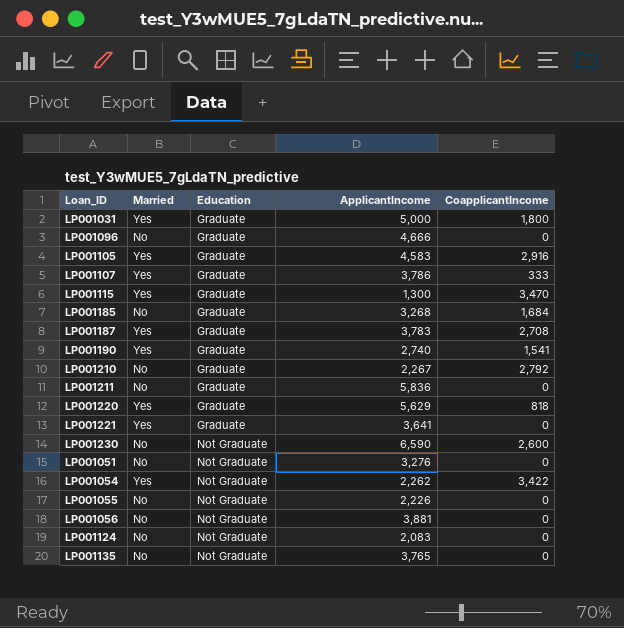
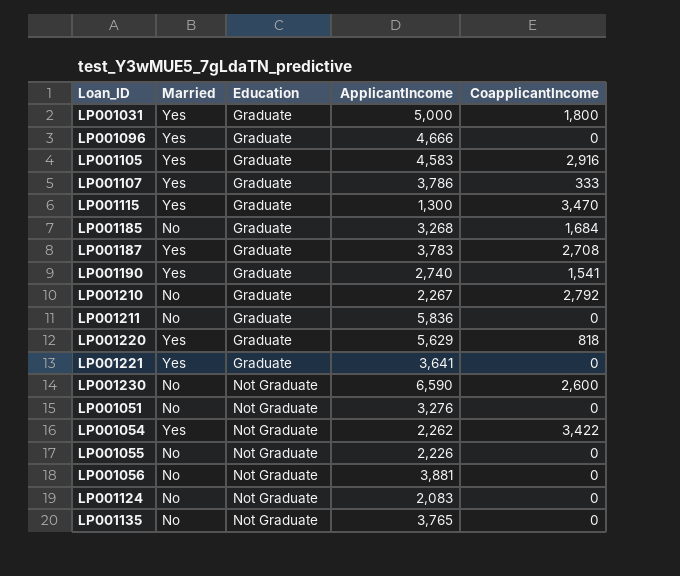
LP001096 | Married: No -> Yes

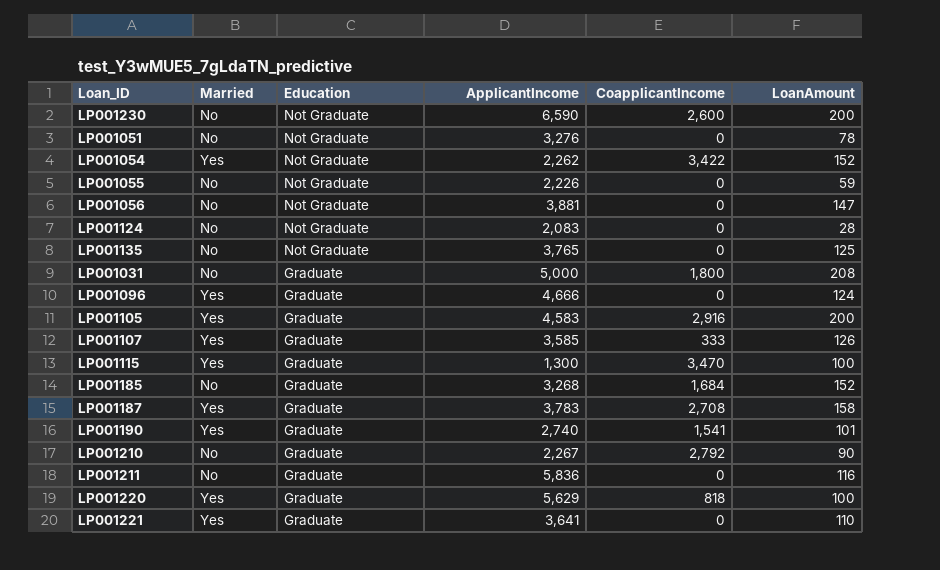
row order: Education ascending -> Education descending
column LoanAmount | position: none -> 6
LP001031 | Married: Yes -> No
LP001107 | ApplicantIncome: 3,786 -> 3,585

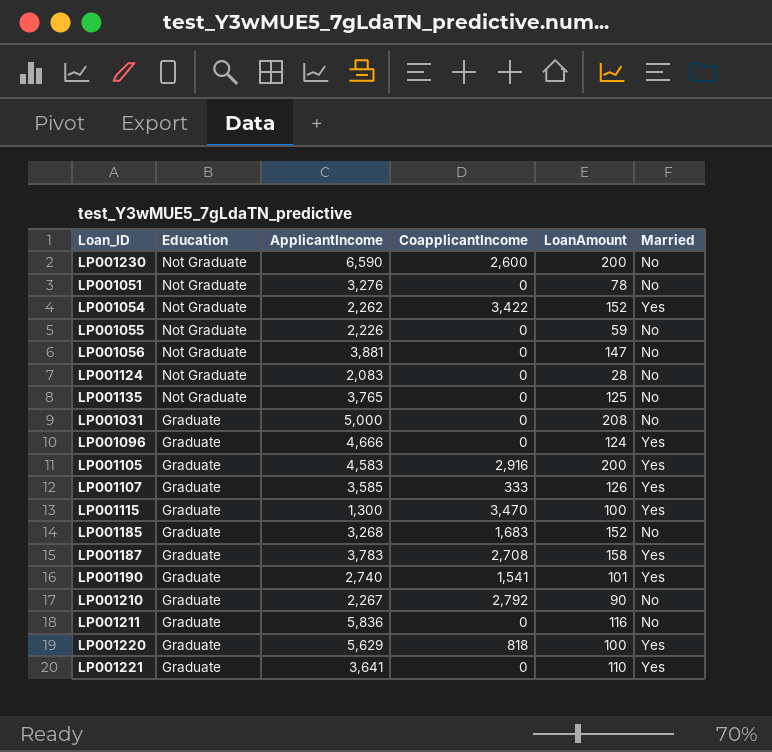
column Married | position: 2 -> 6
LP001031 | CoapplicantIncome: 1,800 -> 0
LP001185 | CoapplicantIncome: 1,684 -> 1,683

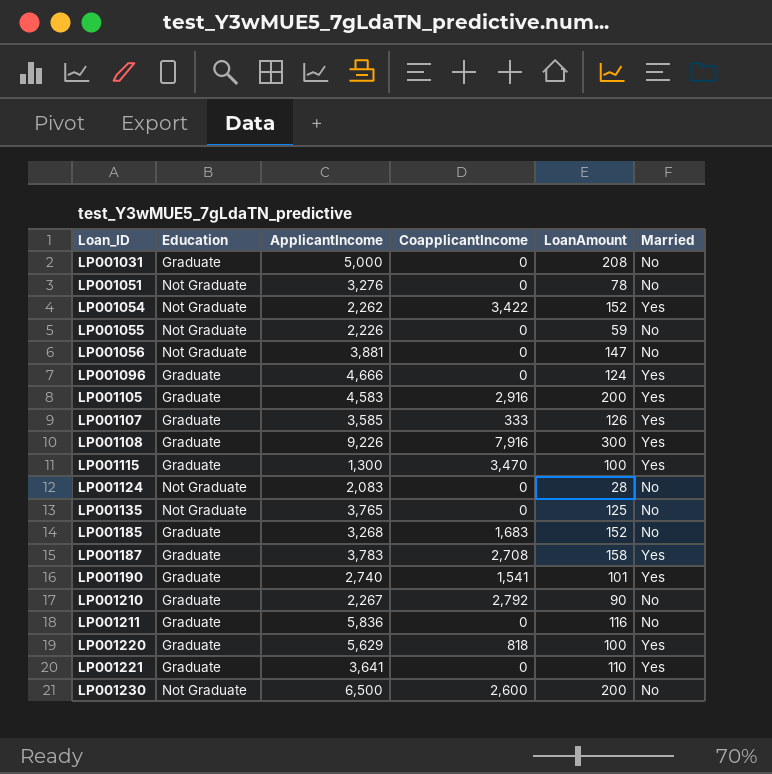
row order: Education descending -> Loan_ID ascending
row LP001108: none -> Graduate | 9,226 | 7,916 | 300 | Yes
LP001230 | ApplicantIncome: 6,590 -> 6,500

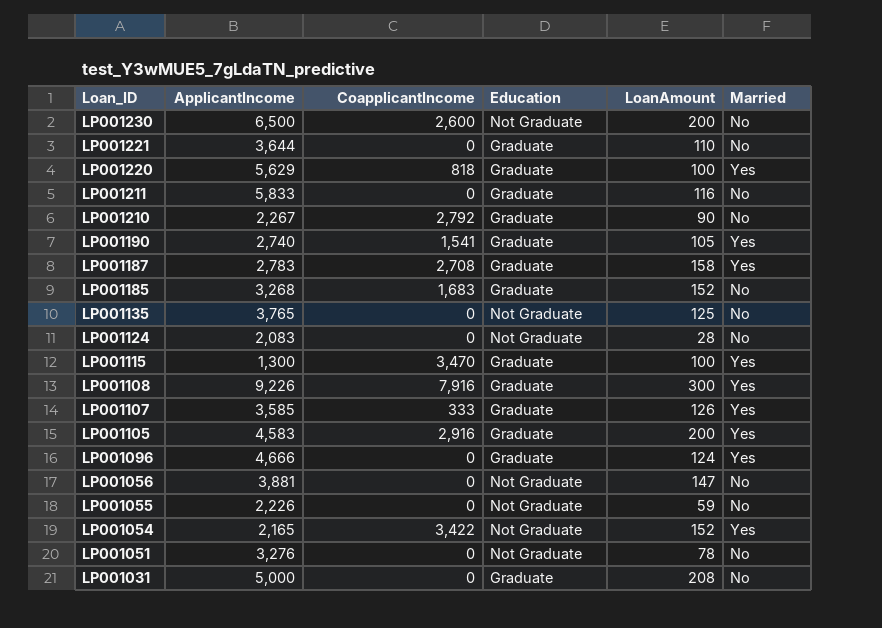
row order: Loan_ID ascending -> Loan_ID descending
column Education | position: 2 -> 4
LP001221 | ApplicantIncome: 3,641 -> 3,644
LP001221 | Married: Yes -> No
LP001211 | ApplicantIncome: 5,836 -> 5,833
LP001190 | LoanAmount: 101 -> 105
LP001187 | ApplicantIncome: 3,783 -> 2,783
LP001054 | ApplicantIncome: 2,262 -> 2,165

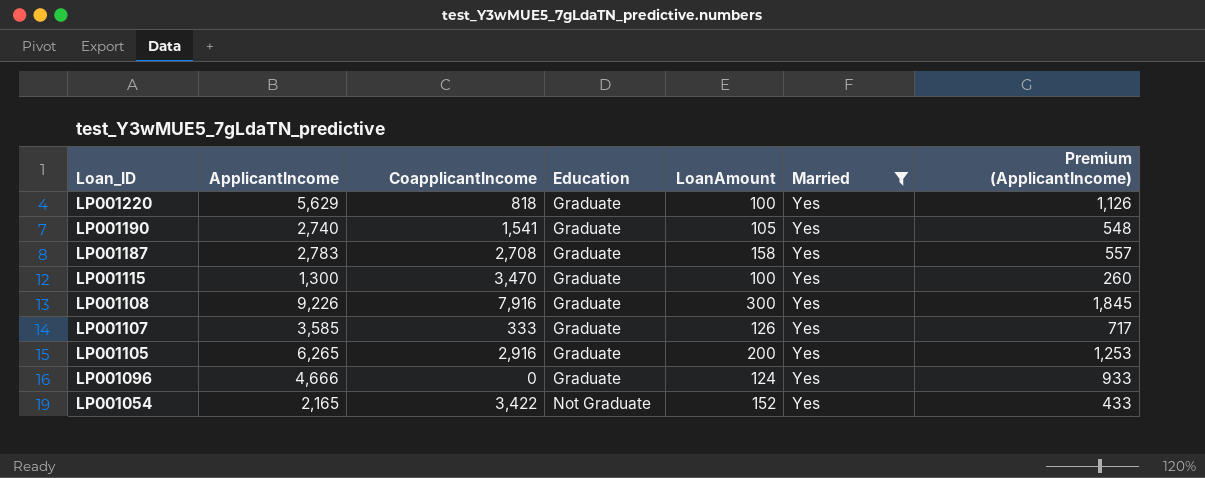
filter: none -> Married = Yes
column Premium (ApplicantIncome) | formula: none -> [ApplicantIncome] * 0.2
LP001105 | ApplicantIncome: 4,583 -> 6,265

